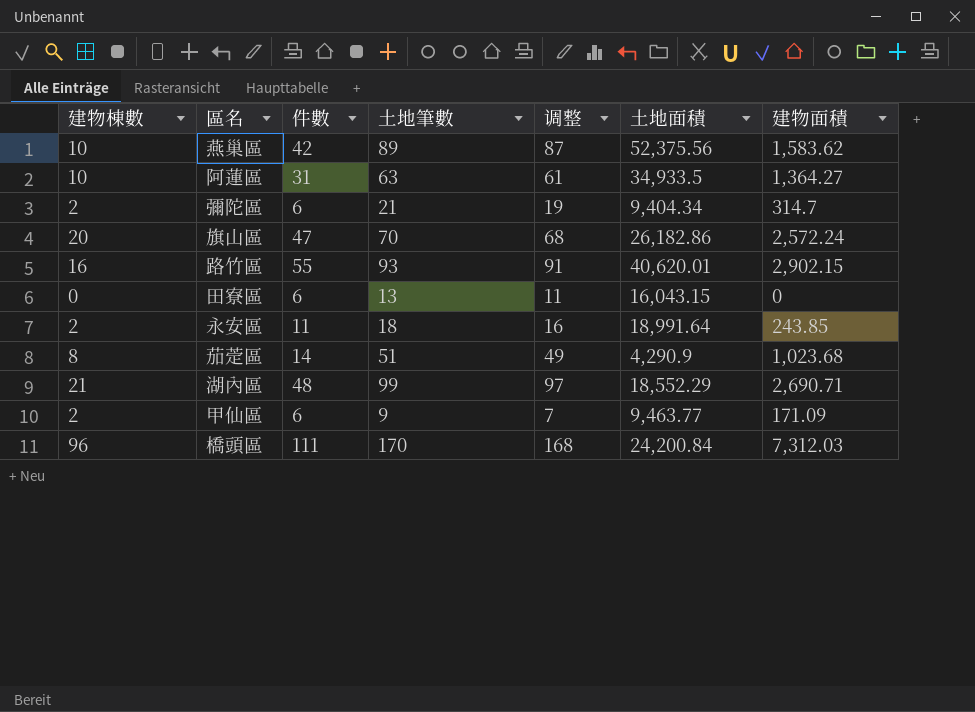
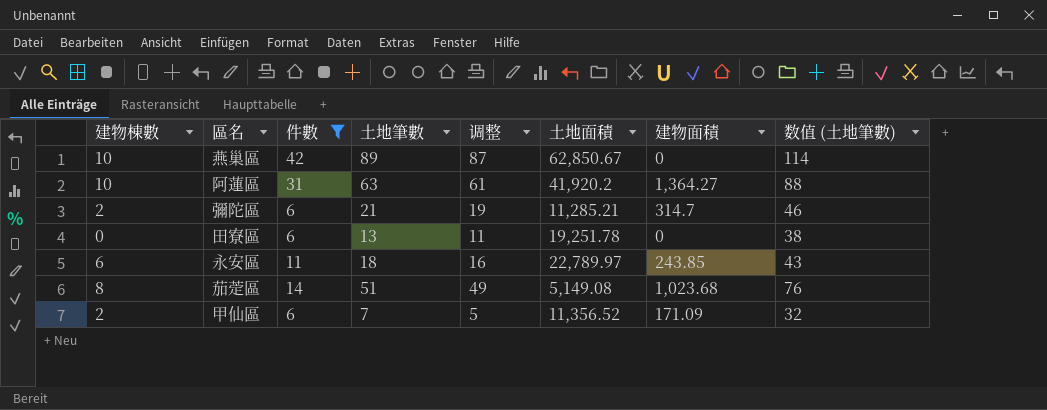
filter: none -> 件數 <= 42
column 数值 (土地筆數) | formula: none -> [土地筆數] + 25
燕巢區 | 土地面積: 52,375.56 -> 62,850.67
燕巢區 | 建物面積: 1,583.62 -> 0
阿蓮區 | 土地面積: 34,933.5 -> 41,920.2
彌陀區 | 土地面積: 9,404.34 -> 11,285.21
田寮區 | 土地面積: 16,043.15 -> 19,251.78
永安區 | 建物棟數: 2 -> 6
永安區 | 土地面積: 18,991.64 -> 22,789.97
茄萣區 | 土地面積: 4,290.9 -> 5,149.08
甲仙區 | 土地筆數: 9 -> 7
甲仙區 | 调整: 7 -> 5
甲仙區 | 土地面積: 9,463.77 -> 11,356.52

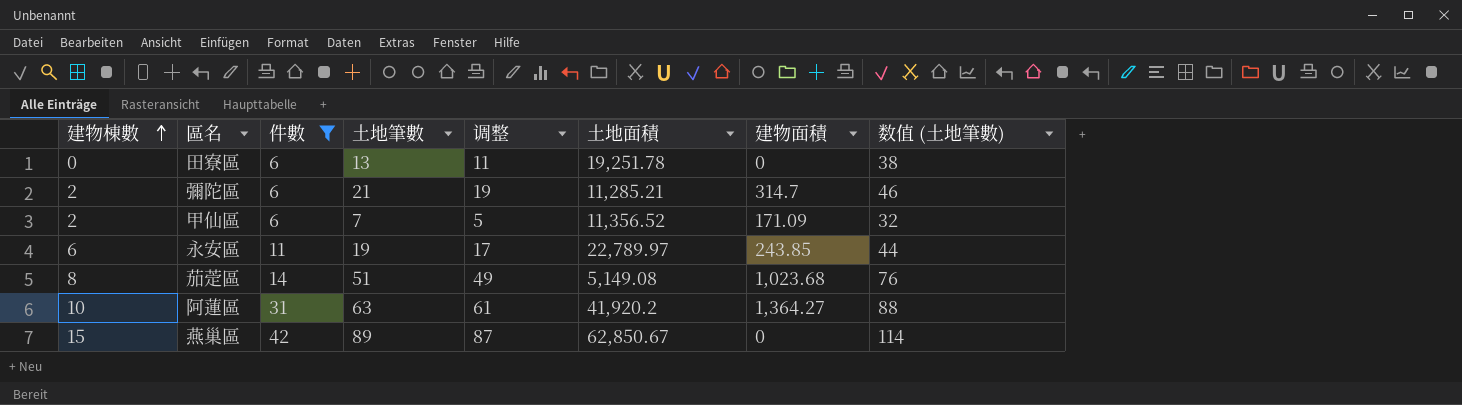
row order: none -> 建物棟數 ascending
永安區 | 土地筆數: 18 -> 19
永安區 | 调整: 16 -> 17
永安區 | 数值 (土地筆數): 43 -> 44
燕巢區 | 建物棟數: 10 -> 15

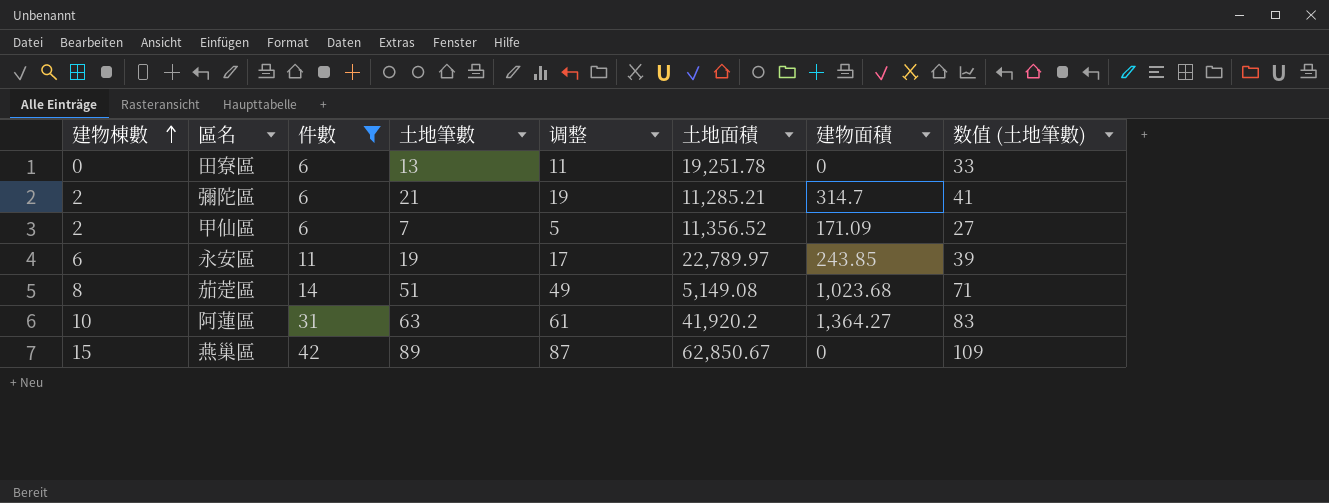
column 数值 (土地筆數) | formula: [土地筆數] + 25 -> [土地筆數] + 20

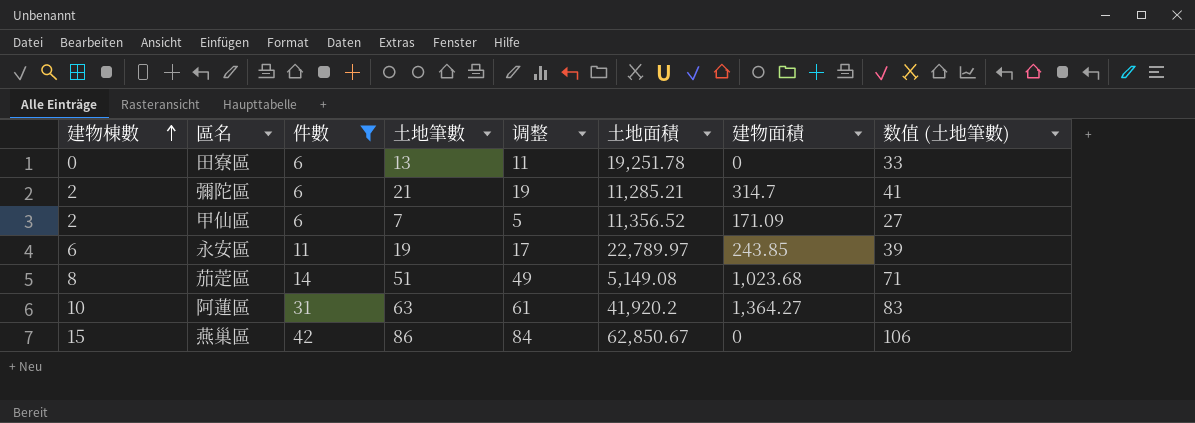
燕巢區 | 土地筆數: 89 -> 86
燕巢區 | 调整: 87 -> 84
燕巢區 | 数值 (土地筆數): 109 -> 106

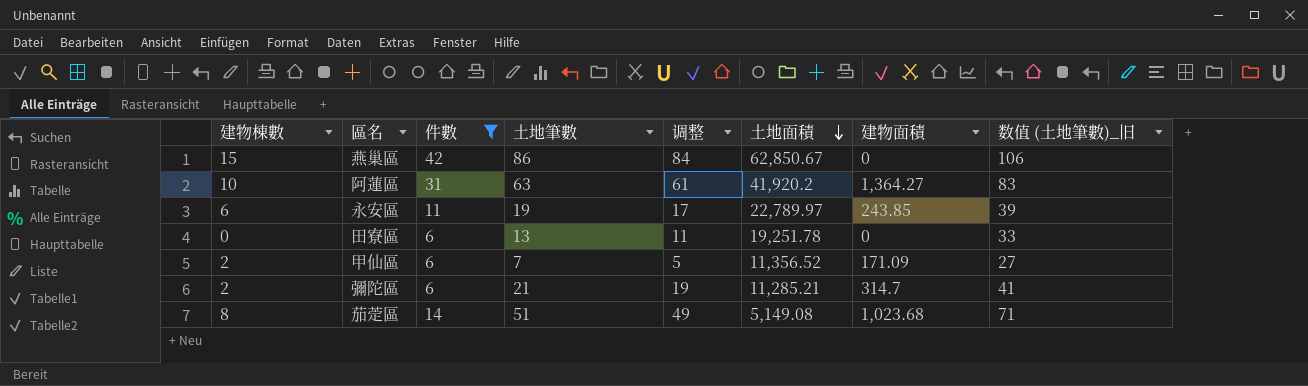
row order: 建物棟數 ascending -> 土地面積 descending
column name: 数值 (土地筆數) -> 数值 (土地筆數)_旧

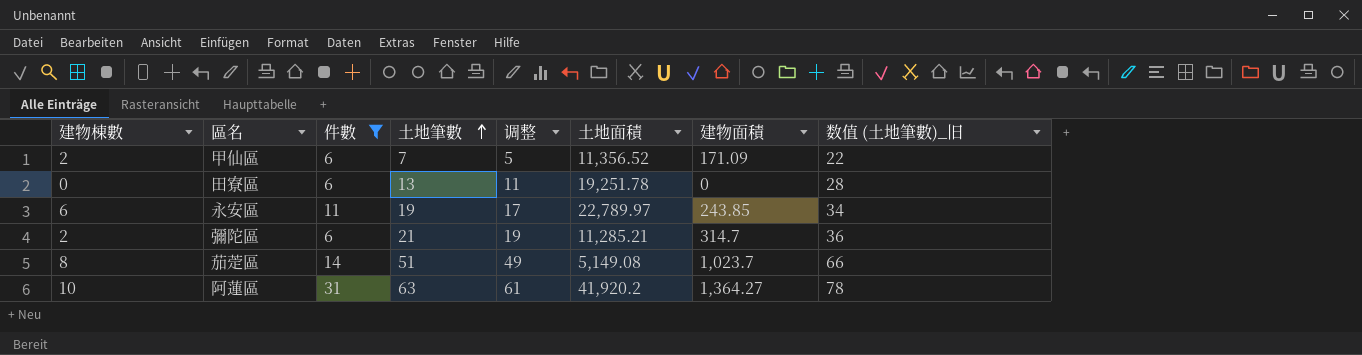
row order: 土地面積 descending -> 土地筆數 ascending
column 数值 (土地筆數)_旧 | formula: [土地筆數] + 20 -> [土地筆數] + 15
row 燕巢區: 15 | 42 | 86 | 84 | 62,850.67 | 0 | 106 -> none
茄萣區 | 建物面積: 1,023.68 -> 1,023.7

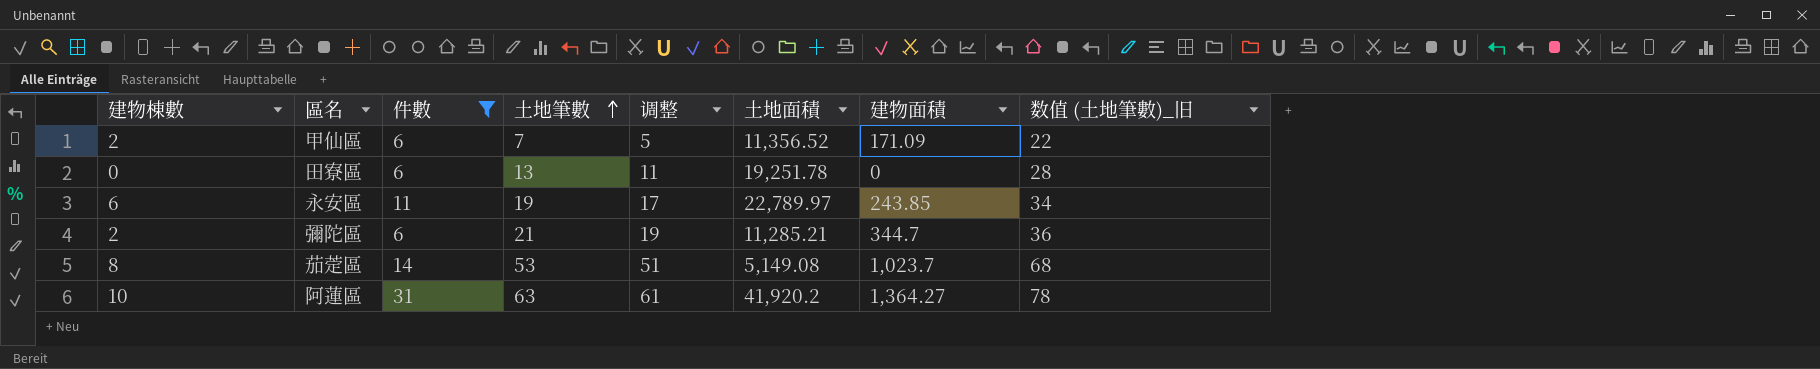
彌陀區 | 建物面積: 314.7 -> 344.7
茄萣區 | 土地筆數: 51 -> 53
茄萣區 | 调整: 49 -> 51
茄萣區 | 数值 (土地筆數)_旧: 66 -> 68

